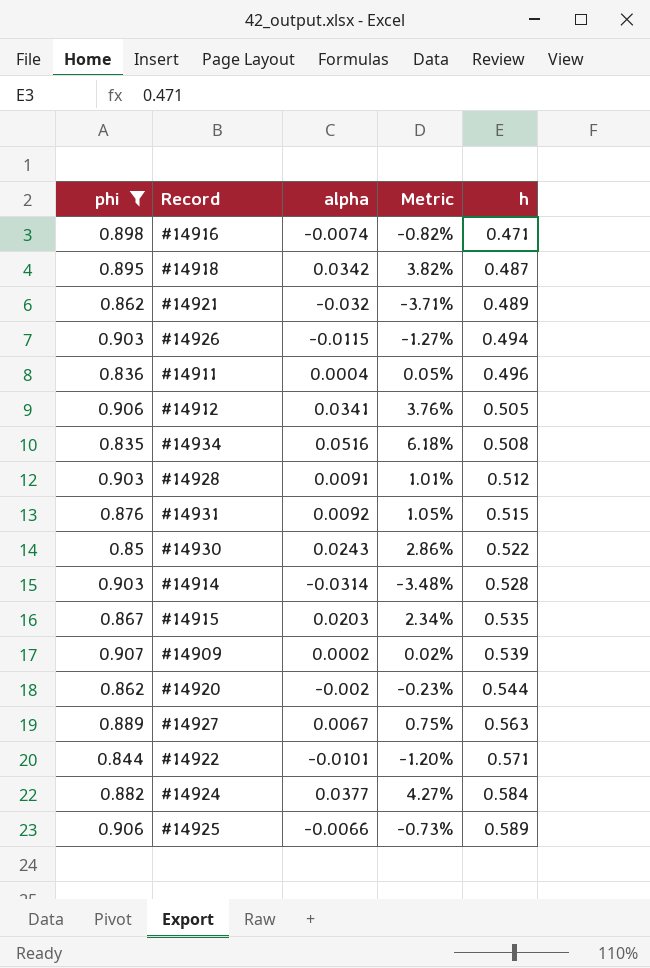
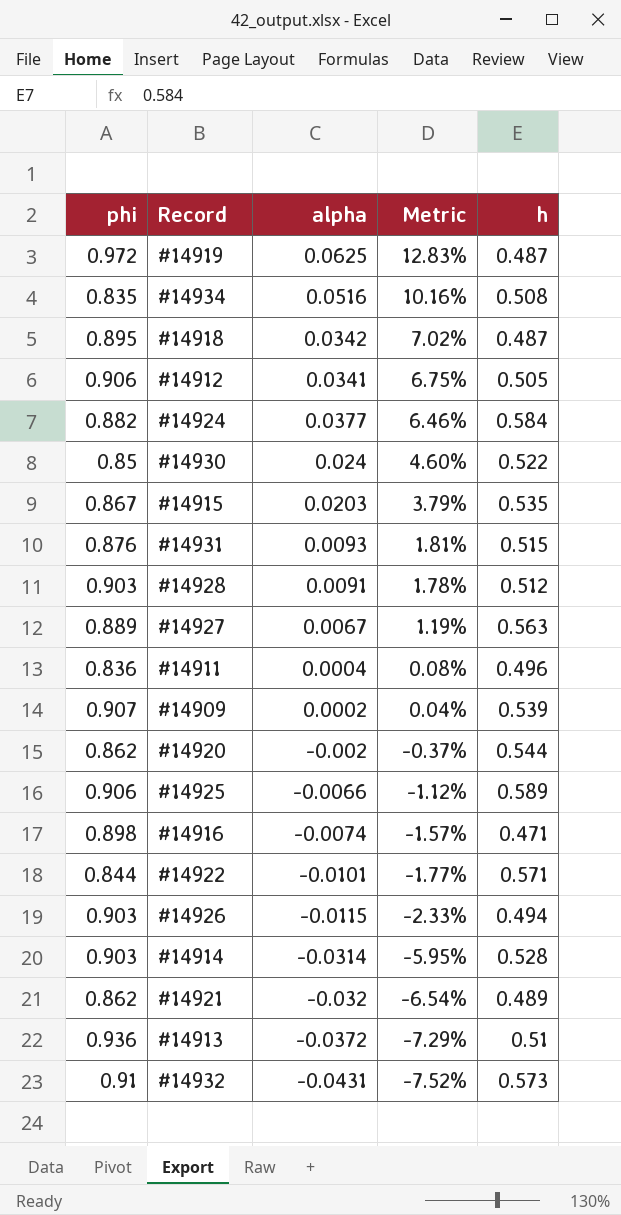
filter: phi <= 0.907 -> none
row order: h ascending -> Metric descending
column Metric | formula: [alpha] / [phi] -> [alpha] / [h]
#14930 | alpha: 0.0243 -> 0.024
#14931 | alpha: 0.0092 -> 0.0093

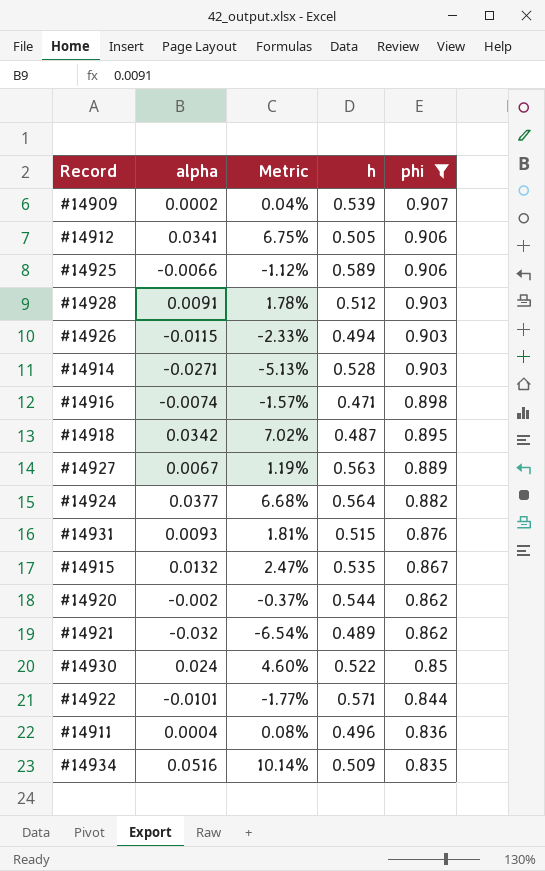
filter: none -> phi <= 0.907
row order: Metric descending -> phi descending
column phi | position: 1 -> 5
#14914 | alpha: -0.0314 -> -0.0271
#14914 | Metric: -5.95% -> -5.13%
#14924 | Metric: 6.46% -> 6.68%
#14924 | h: 0.584 -> 0.564
#14915 | alpha: 0.0203 -> 0.0132
#14915 | Metric: 3.79% -> 2.47%
#14934 | Metric: 10.16% -> 10.14%
#14934 | h: 0.508 -> 0.509

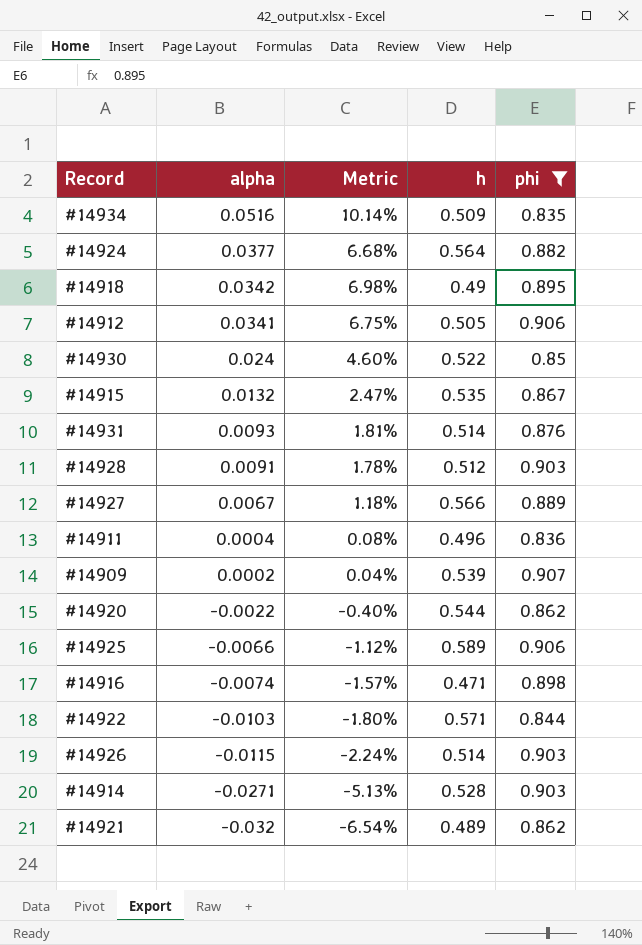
row order: phi descending -> alpha descending
#14918 | Metric: 7.02% -> 6.98%
#14918 | h: 0.487 -> 0.49
#14931 | h: 0.515 -> 0.514
#14927 | Metric: 1.19% -> 1.18%
#14927 | h: 0.563 -> 0.566
#14920 | alpha: -0.002 -> -0.0022
#14920 | Metric: -0.37% -> -0.40%
#14922 | alpha: -0.0101 -> -0.0103
#14922 | Metric: -1.77% -> -1.80%
#14926 | Metric: -2.33% -> -2.24%
#14926 | h: 0.494 -> 0.514

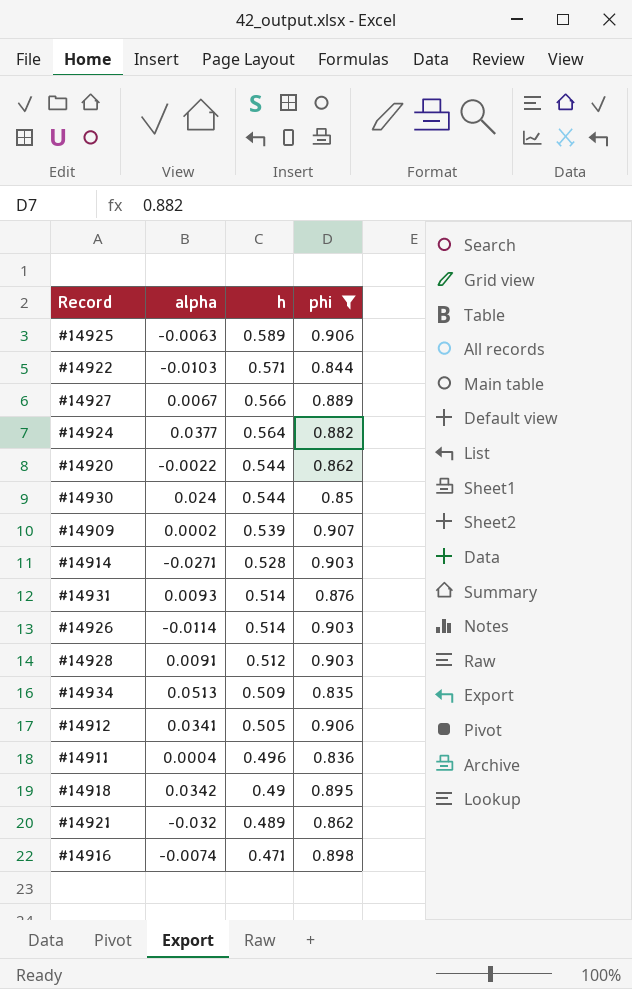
row order: alpha descending -> h descending
column Metric | formula: [alpha] / [h] -> none
row #14915: 0.0132 | 2.47% | 0.535 | 0.867 -> none
#14925 | alpha: -0.0066 -> -0.0063
#14930 | h: 0.522 -> 0.544
#14926 | alpha: -0.0115 -> -0.0114
#14934 | alpha: 0.0516 -> 0.0513

